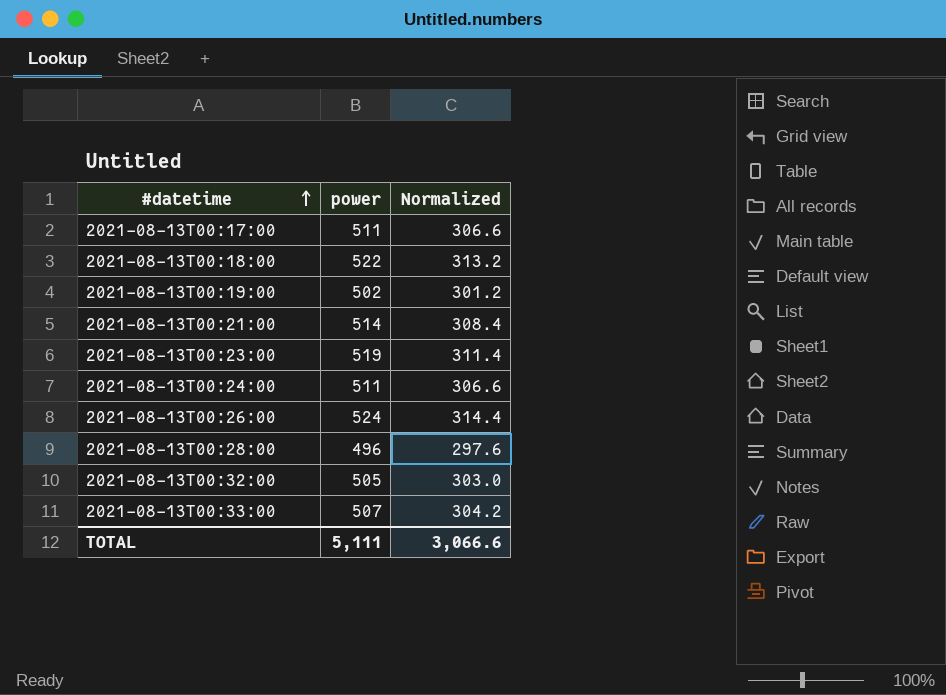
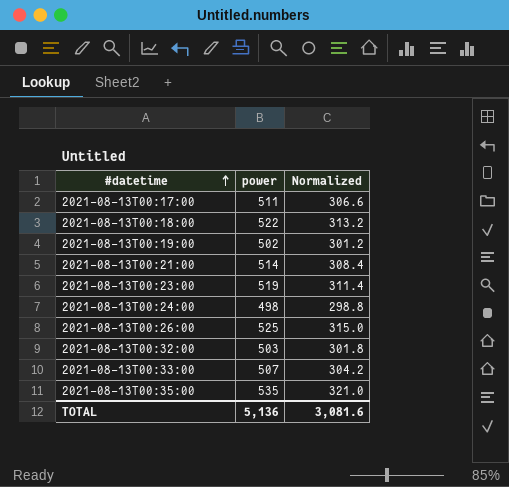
row 2021-08-13T00:28:00: 496 | 297.6 -> none
2021-08-13T00:24:00 | power: 511 -> 498
2021-08-13T00:24:00 | Normalized: 306.6 -> 298.8
2021-08-13T00:26:00 | power: 524 -> 525
2021-08-13T00:26:00 | Normalized: 314.4 -> 315.0
2021-08-13T00:32:00 | power: 505 -> 503
2021-08-13T00:32:00 | Normalized: 303.0 -> 301.8
row 2021-08-13T00:35:00: none -> 535 | 321.0
TOTAL | power: 5,111 -> 5,136
TOTAL | Normalized: 3,066.6 -> 3,081.6

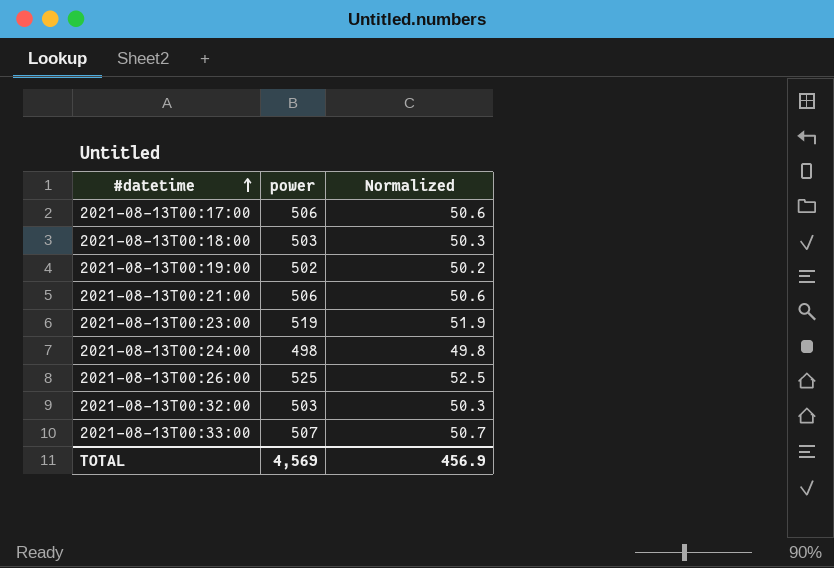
column Normalized | formula: [power] * 0.6 -> [power] * 0.1
row 2021-08-13T00:35:00: 535 | 321.0 -> none
2021-08-13T00:17:00 | power: 511 -> 506
2021-08-13T00:18:00 | power: 522 -> 503
2021-08-13T00:21:00 | power: 514 -> 506
TOTAL | power: 5,136 -> 4,569
TOTAL | Normalized: 3,081.6 -> 456.9

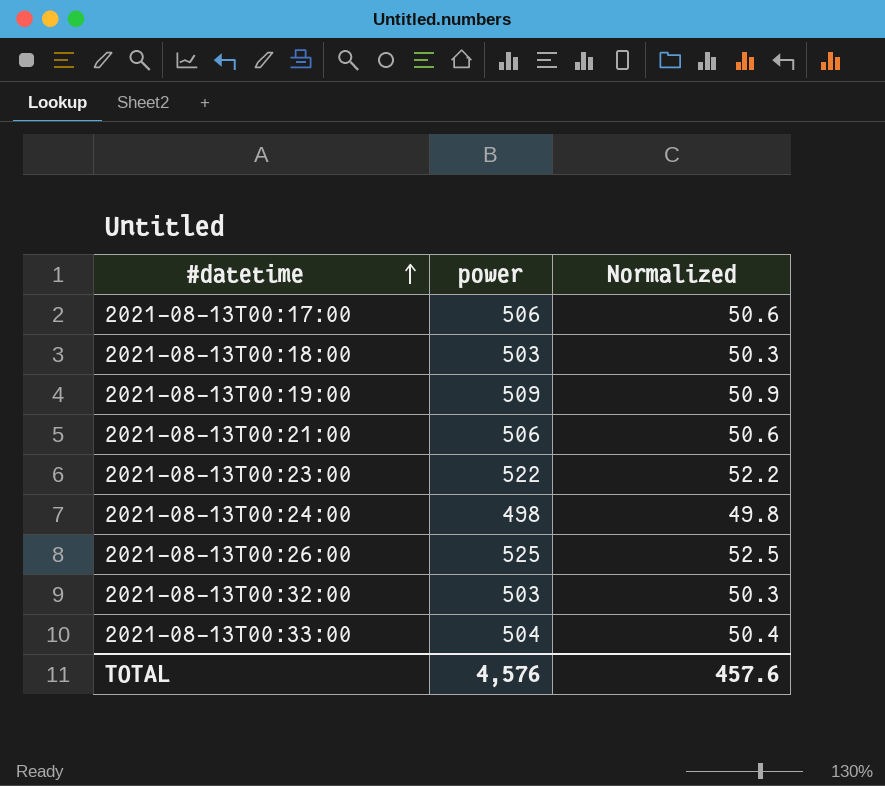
2021-08-13T00:19:00 | power: 502 -> 509
2021-08-13T00:19:00 | Normalized: 50.2 -> 50.9
2021-08-13T00:23:00 | power: 519 -> 522
2021-08-13T00:23:00 | Normalized: 51.9 -> 52.2
2021-08-13T00:33:00 | power: 507 -> 504
2021-08-13T00:33:00 | Normalized: 50.7 -> 50.4
TOTAL | power: 4,569 -> 4,576
TOTAL | Normalized: 456.9 -> 457.6

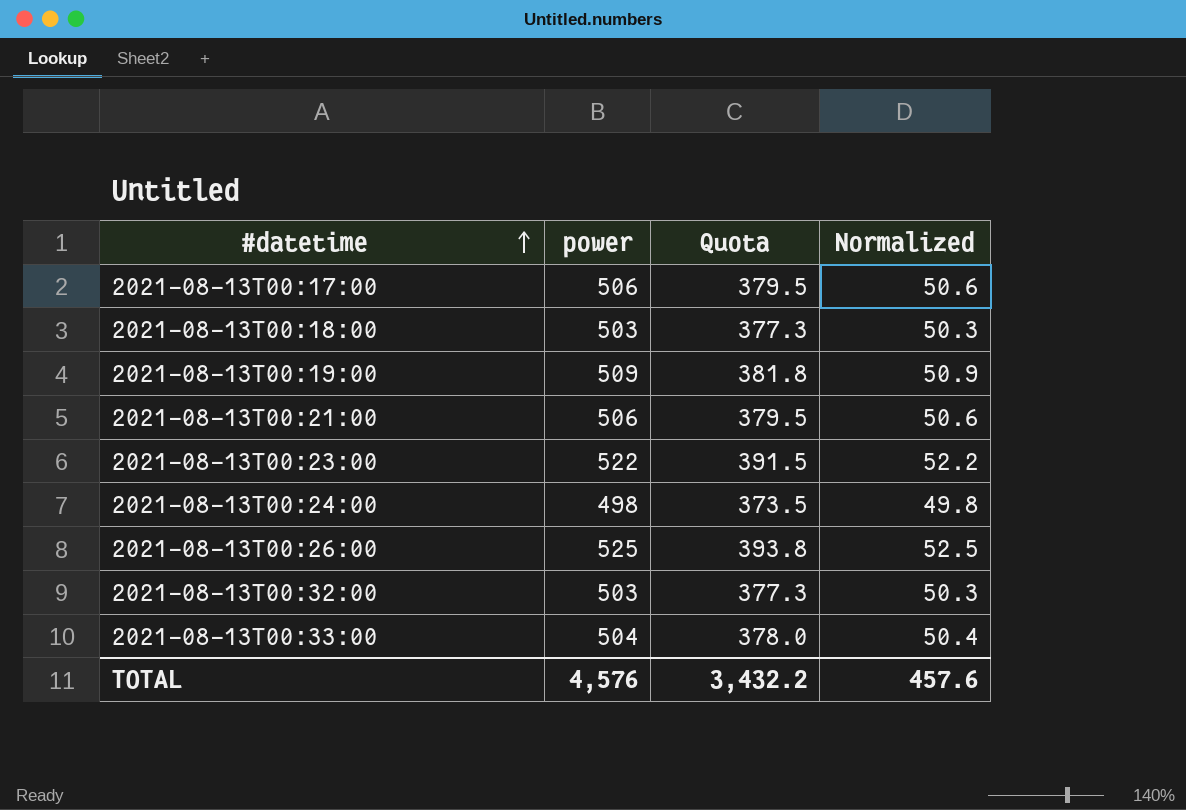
column Quota | formula: none -> [power] * 0.75

